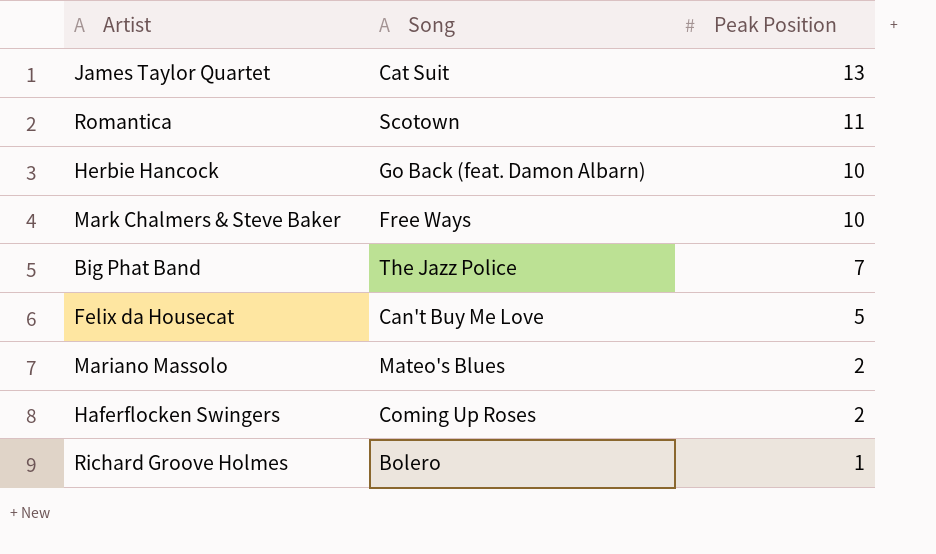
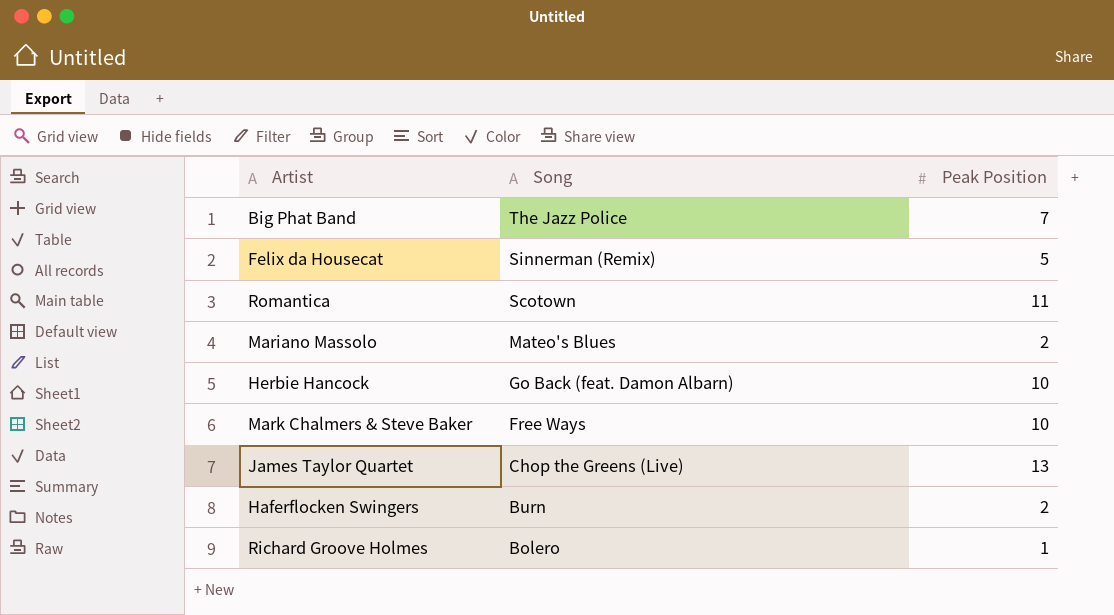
row order: Peak Position descending -> Song descending
Felix da Housecat | Song: Can't Buy Me Love -> Sinnerman (Remix)
James Taylor Quartet | Song: Cat Suit -> Chop the Greens (Live)
Haferflocken Swingers | Song: Coming Up Roses -> Burn

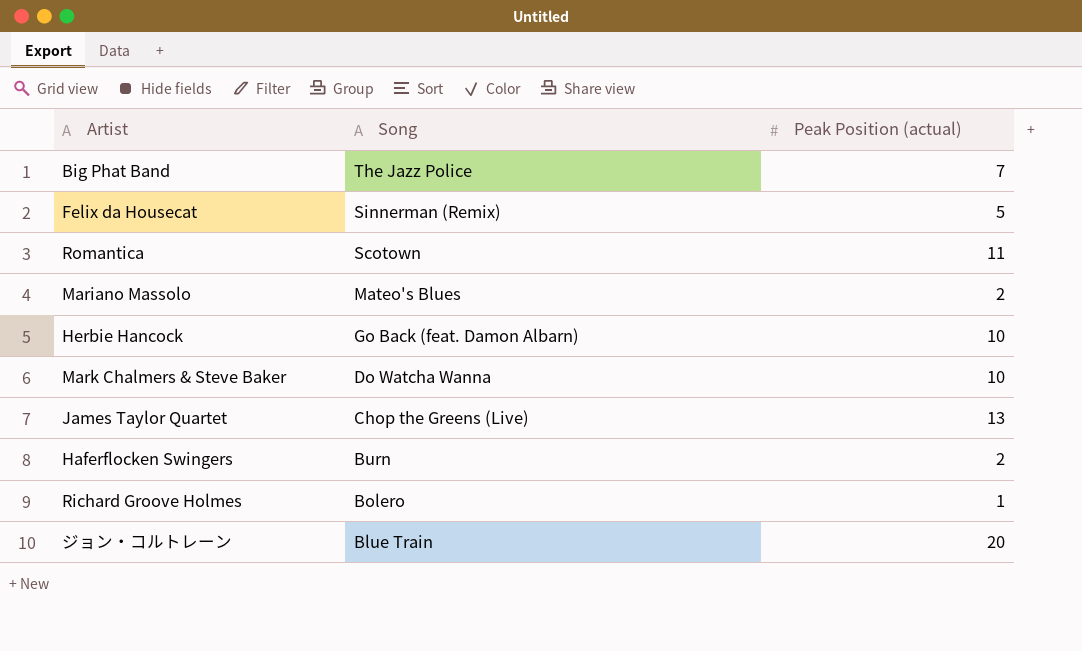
column name: Peak Position -> Peak Position (actual)
Mark Chalmers & Steve Baker | Song: Free Ways -> Do Watcha Wanna
row ジョン・コルトレーン: none -> Blue Train | 20

